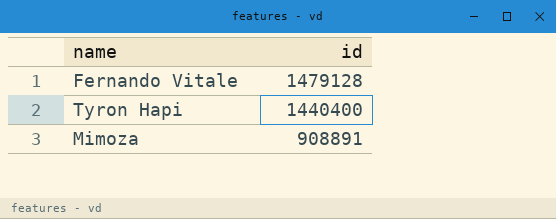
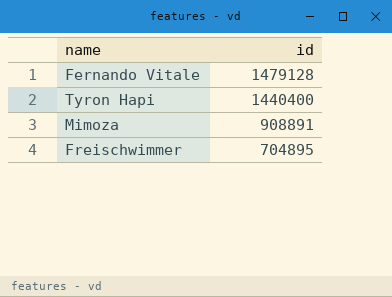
row Freischwimmer: none -> 704895

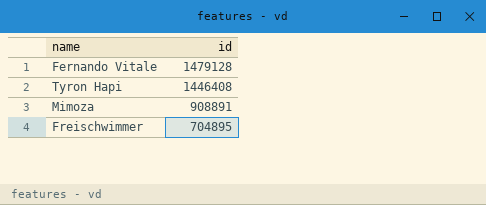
Tyron Hapi | id: 1440400 -> 1446408

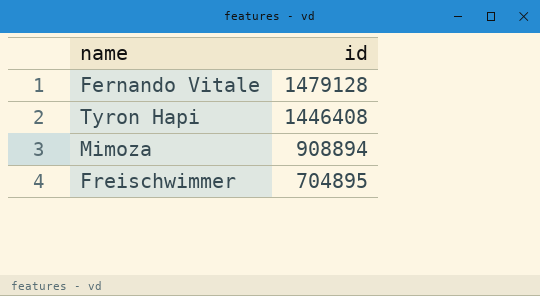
Mimoza | id: 908891 -> 908894

